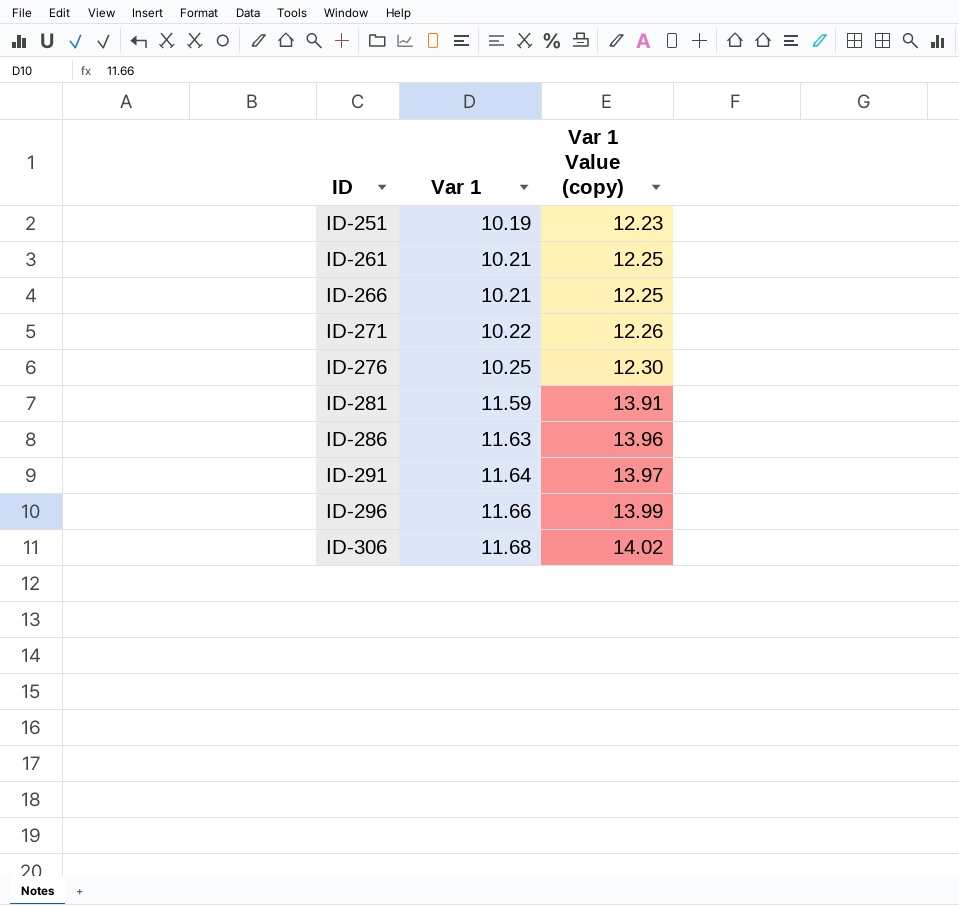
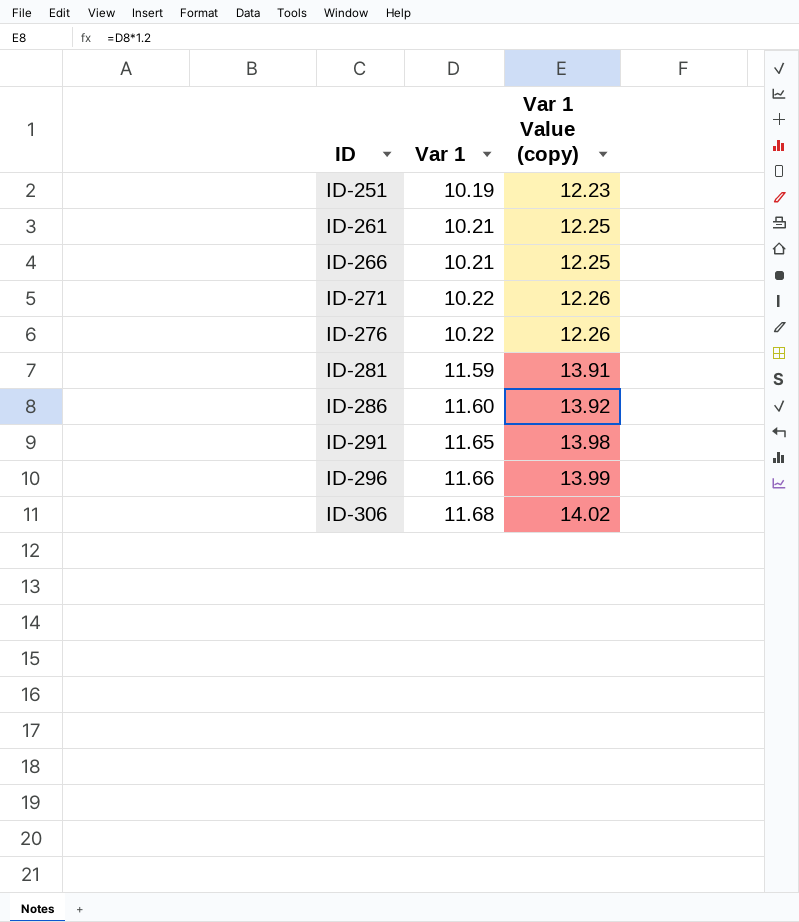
ID-276 | Var 1: 10.25 -> 10.22
ID-276 | Var 1 Value (copy): 12.30 -> 12.26
ID-286 | Var 1: 11.63 -> 11.60
ID-286 | Var 1 Value (copy): 13.96 -> 13.92
ID-291 | Var 1: 11.64 -> 11.65
ID-291 | Var 1 Value (copy): 13.97 -> 13.98

